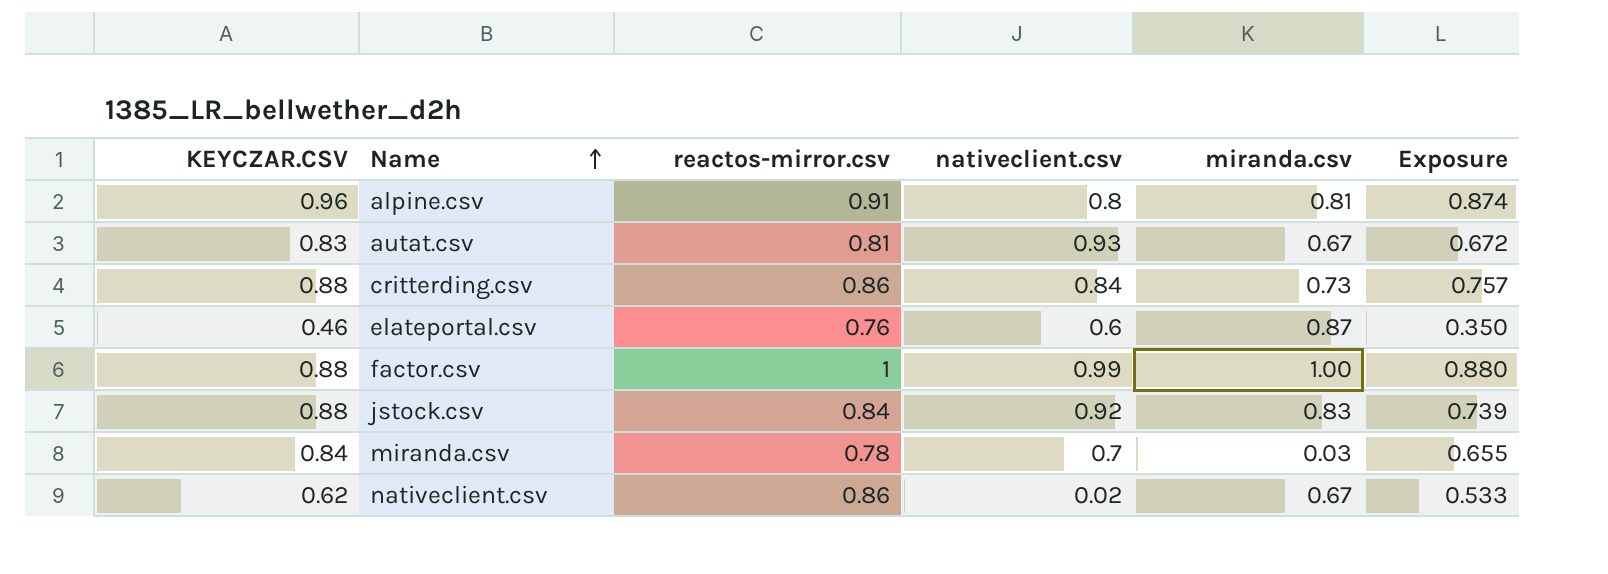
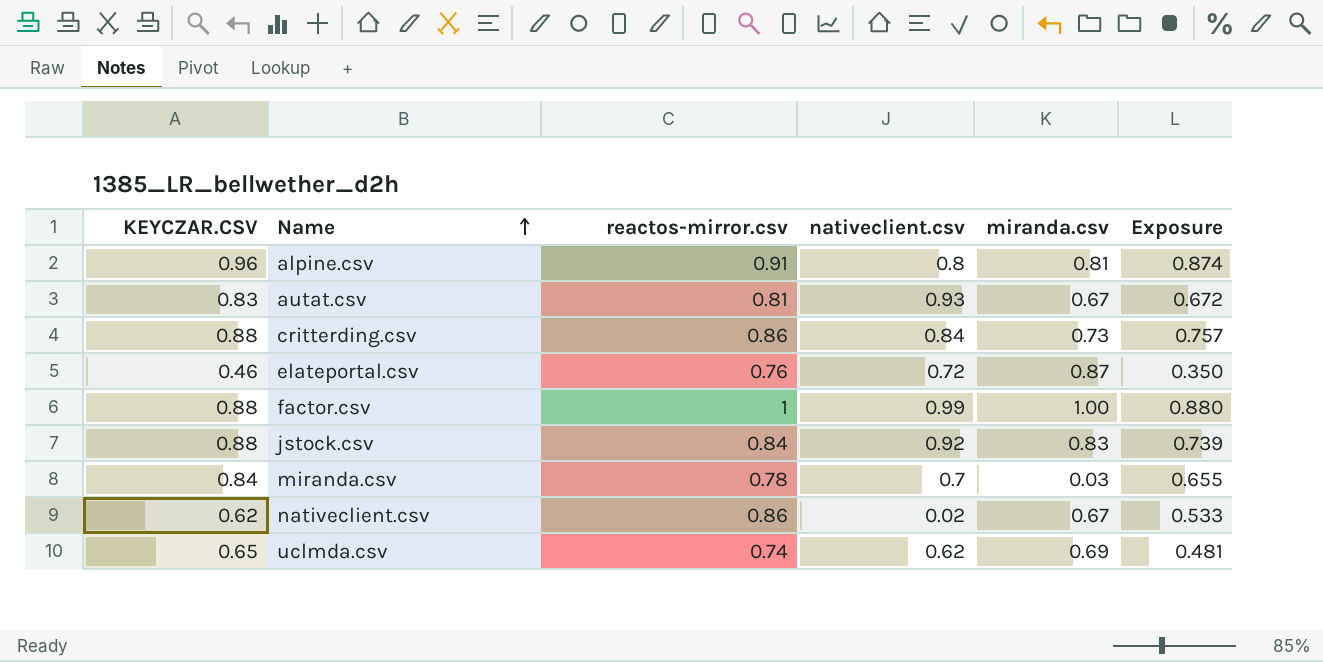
elateportal.csv | nativeclient.csv: 0.6 -> 0.72
row uclmda.csv: none -> 0.65 | 0.74 | 0.62 | 0.69 | 0.481

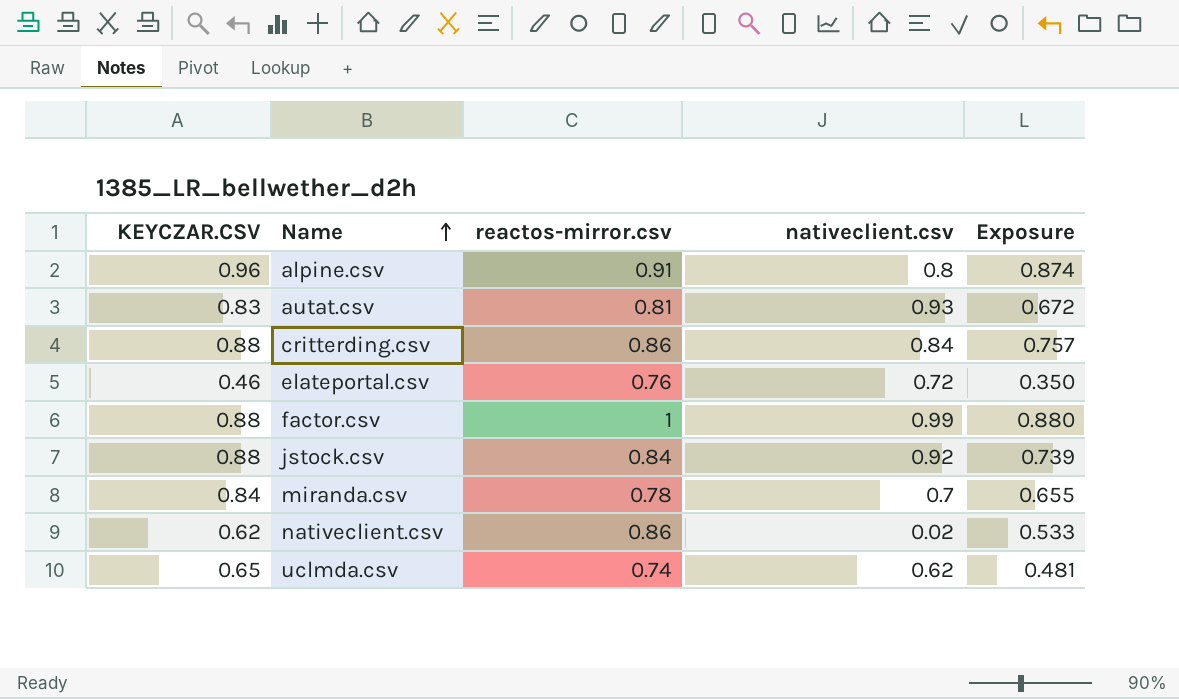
column miranda.csv | position: 5 -> none

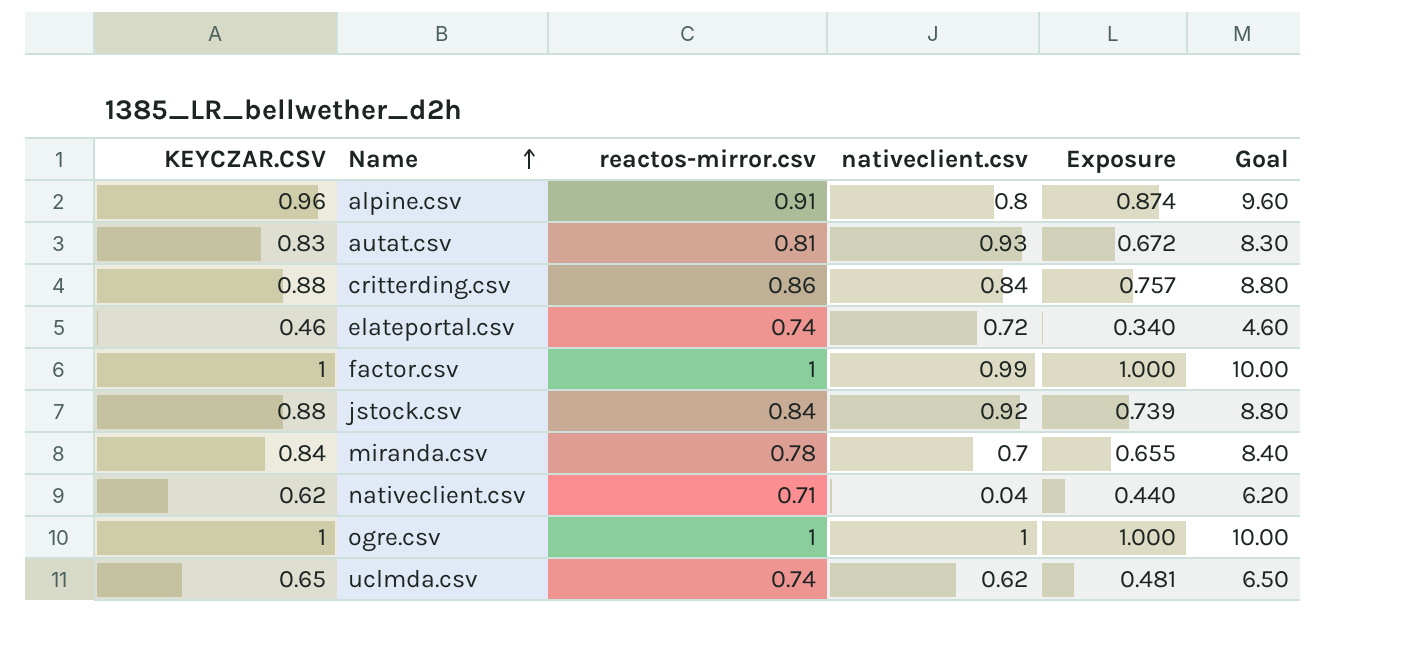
column Goal | formula: none -> [KEYCZAR.CSV] * 10
elateportal.csv | reactos-mirror.csv: 0.76 -> 0.74
elateportal.csv | Exposure: 0.350 -> 0.340
factor.csv | KEYCZAR.CSV: 0.88 -> 1
factor.csv | Exposure: 0.880 -> 1.000
nativeclient.csv | reactos-mirror.csv: 0.86 -> 0.71
nativeclient.csv | nativeclient.csv: 0.02 -> 0.04
nativeclient.csv | Exposure: 0.533 -> 0.440
row ogre.csv: none -> 1 | 1 | 1 | 1.000 | 10.00

